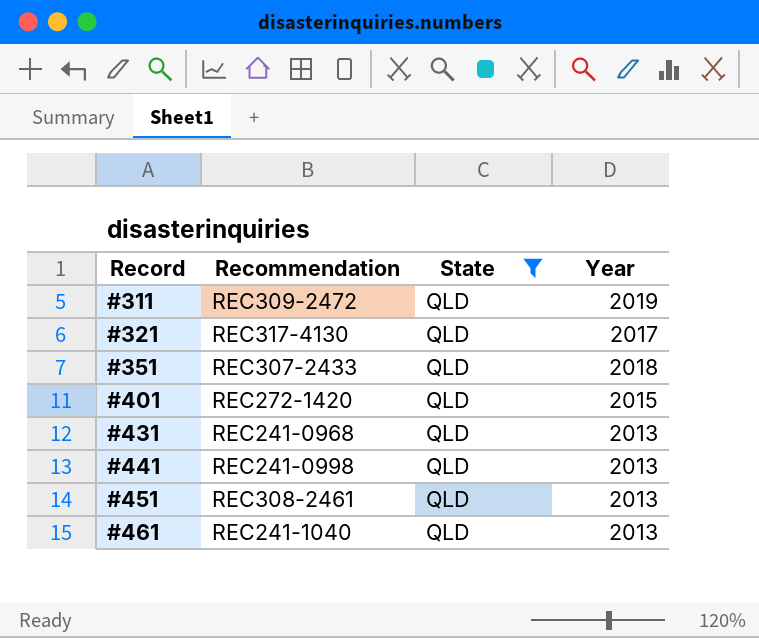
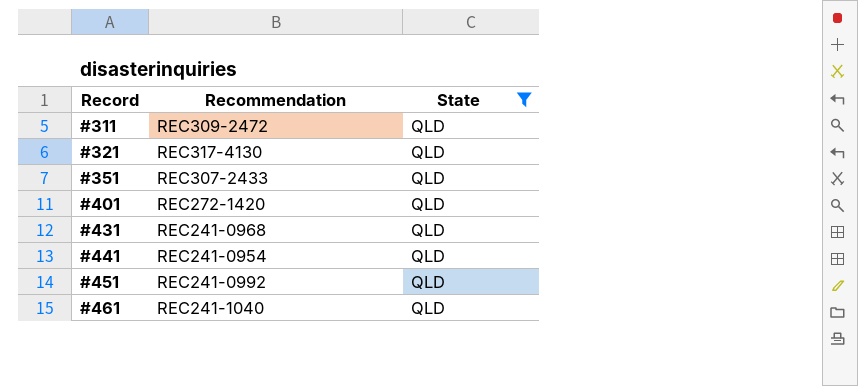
column Year | position: 4 -> none
#441 | Recommendation: REC241-0998 -> REC241-0954
#451 | Recommendation: REC308-2461 -> REC241-0992

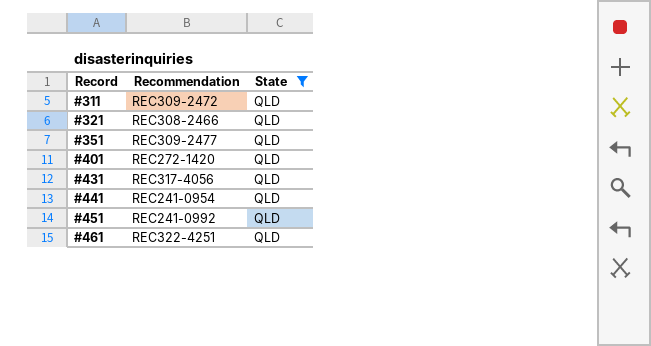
#321 | Recommendation: REC317-4130 -> REC308-2466
#351 | Recommendation: REC307-2433 -> REC309-2477
#431 | Recommendation: REC241-0968 -> REC317-4056
#461 | Recommendation: REC241-1040 -> REC322-4251

